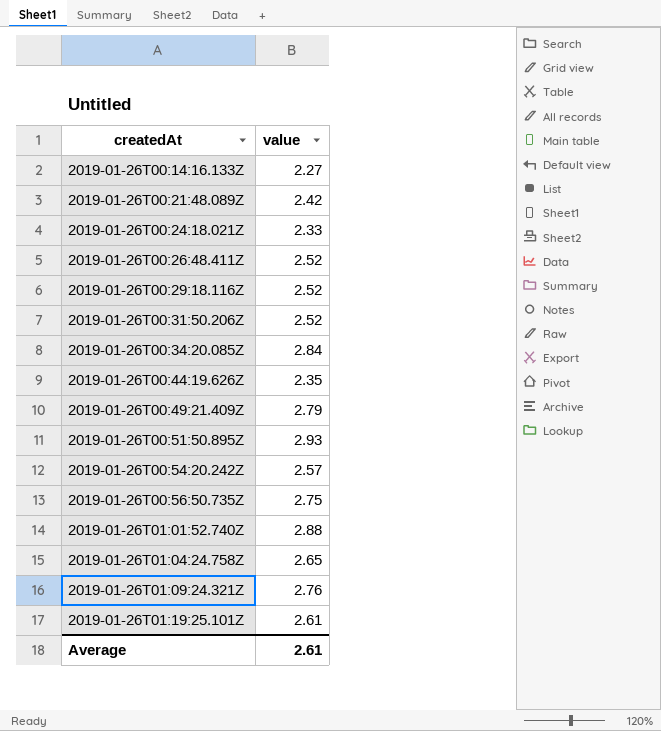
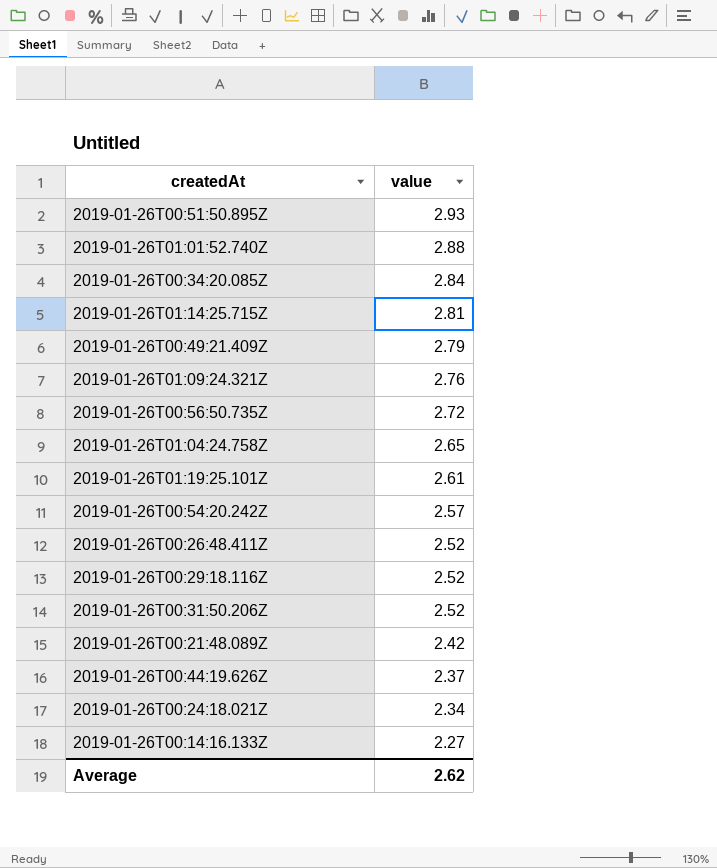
row order: createdAt ascending -> value descending
row 2019-01-26T01:14:25.715Z: none -> 2.81
2019-01-26T00:56:50.735Z | value: 2.75 -> 2.72
2019-01-26T00:44:19.626Z | value: 2.35 -> 2.37
2019-01-26T00:24:18.021Z | value: 2.33 -> 2.34
Average | value: 2.61 -> 2.62

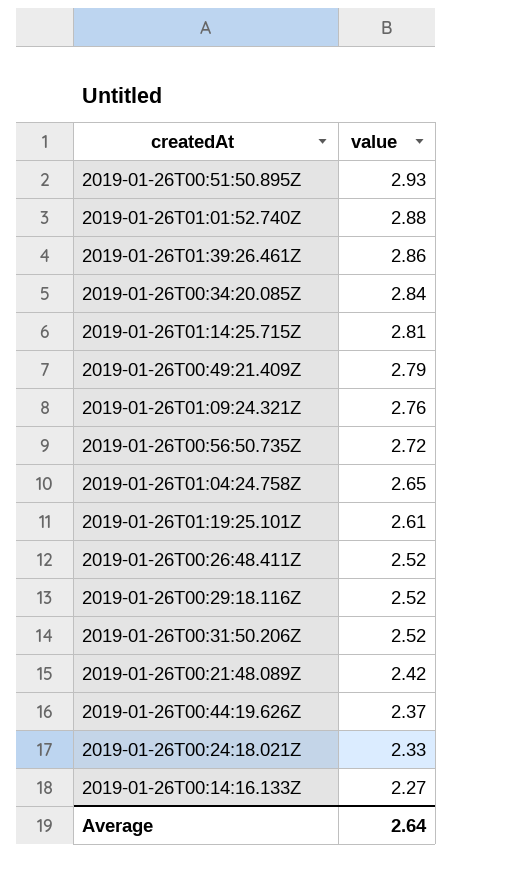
row 2019-01-26T00:54:20.242Z: 2.57 -> none
row 2019-01-26T01:39:26.461Z: none -> 2.86
2019-01-26T00:24:18.021Z | value: 2.34 -> 2.33
Average | value: 2.62 -> 2.64

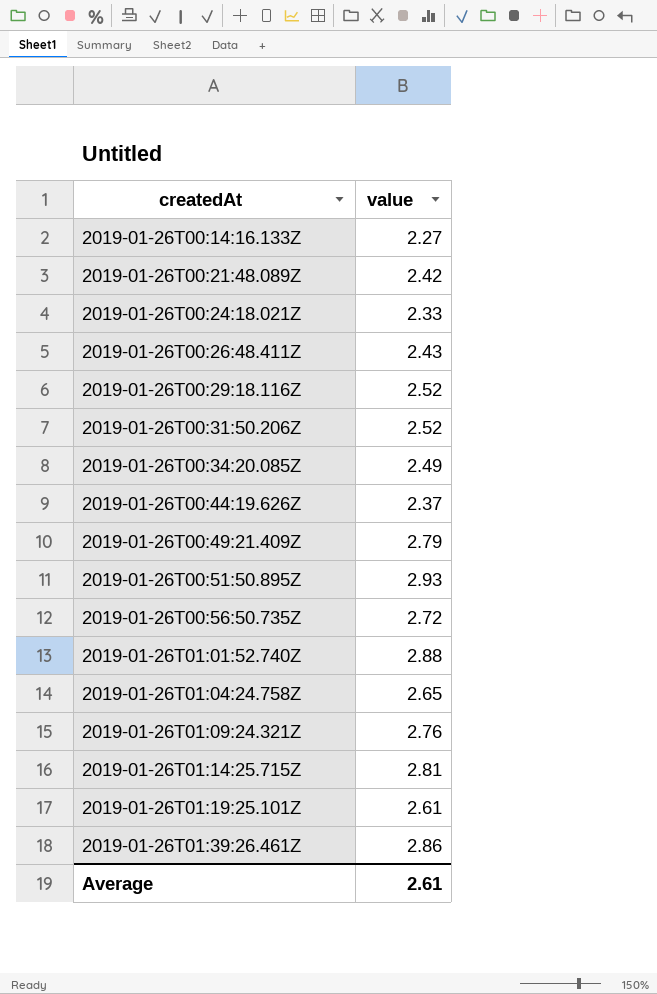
row order: value descending -> createdAt ascending
2019-01-26T00:26:48.411Z | value: 2.52 -> 2.43
2019-01-26T00:34:20.085Z | value: 2.84 -> 2.49
Average | value: 2.64 -> 2.61

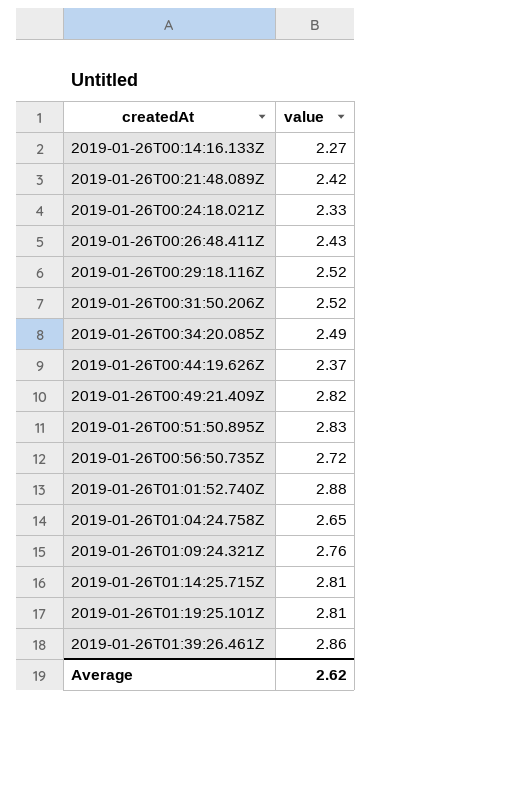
2019-01-26T00:49:21.409Z | value: 2.79 -> 2.82
2019-01-26T00:51:50.895Z | value: 2.93 -> 2.83
2019-01-26T01:19:25.101Z | value: 2.61 -> 2.81
Average | value: 2.61 -> 2.62

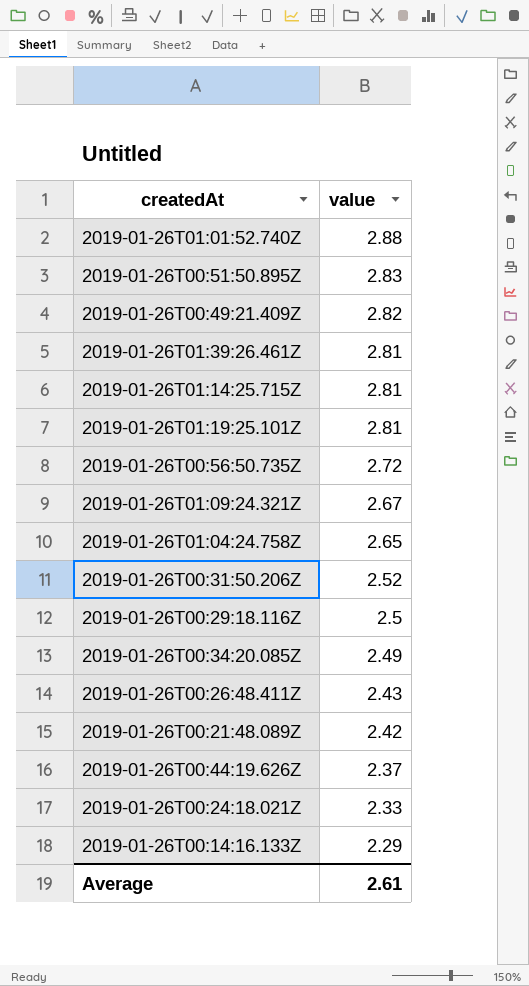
row order: createdAt ascending -> value descending
2019-01-26T01:39:26.461Z | value: 2.86 -> 2.81
2019-01-26T01:09:24.321Z | value: 2.76 -> 2.67
2019-01-26T00:29:18.116Z | value: 2.52 -> 2.5
2019-01-26T00:14:16.133Z | value: 2.27 -> 2.29
Average | value: 2.62 -> 2.61

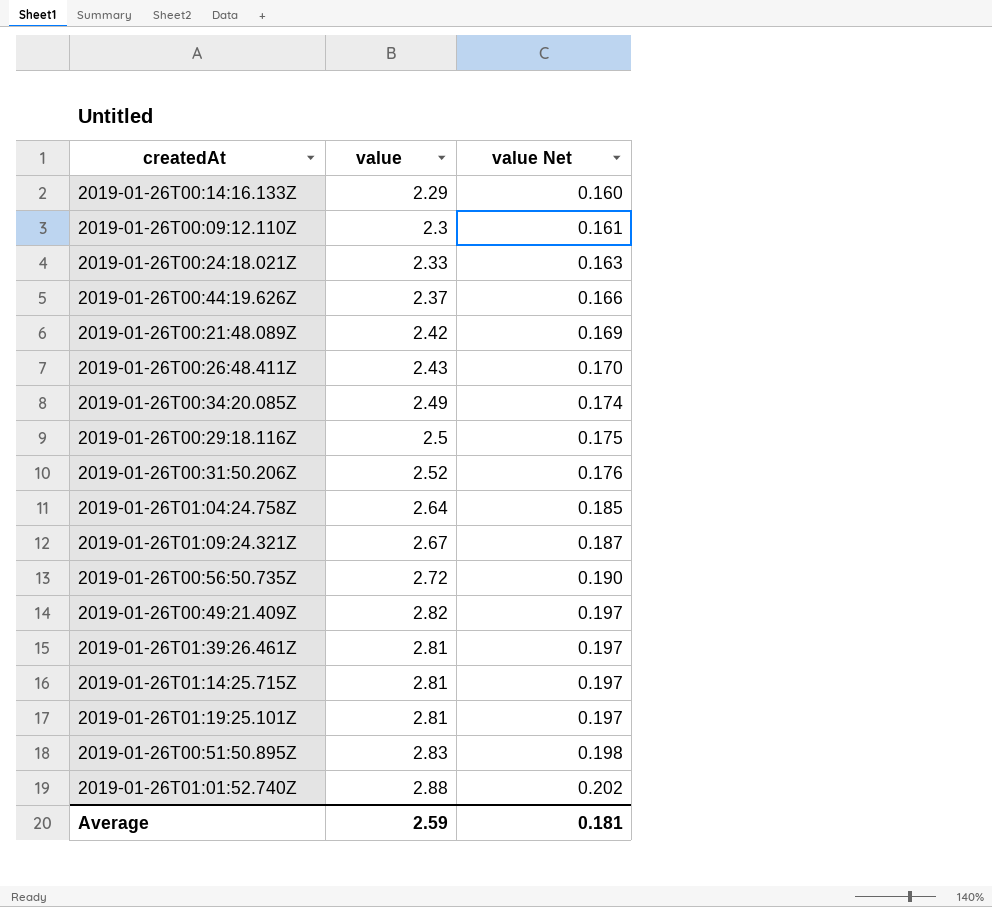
row order: value descending -> value Net ascending
column value Net | formula: none -> [value] * 0.07
row 2019-01-26T00:09:12.110Z: none -> 2.3 | 0.161
2019-01-26T01:04:24.758Z | value: 2.65 -> 2.64
Average | value: 2.61 -> 2.59

